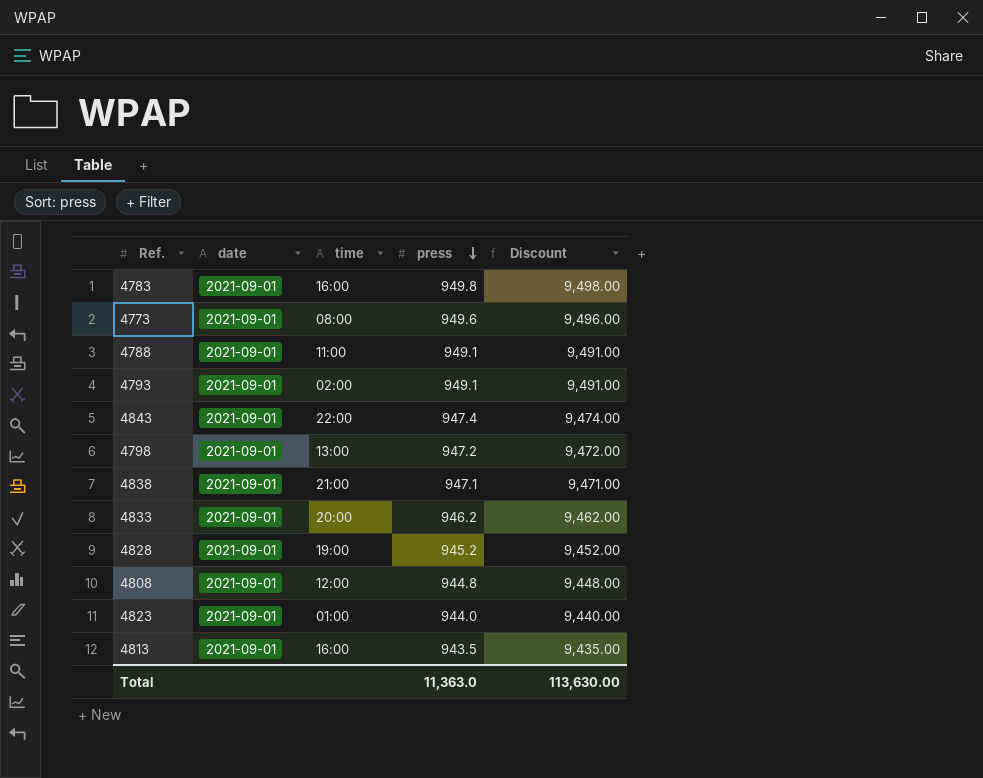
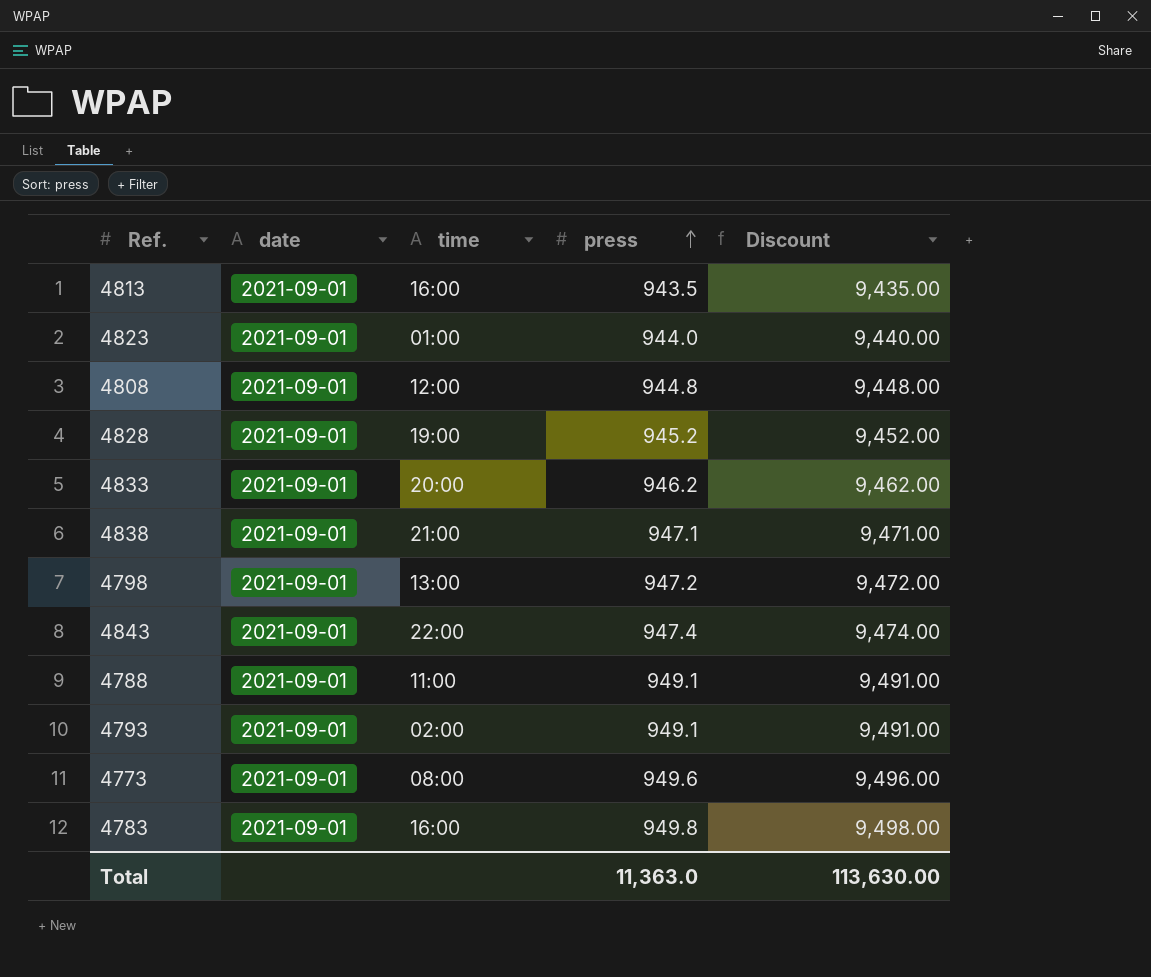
row order: press descending -> press ascending

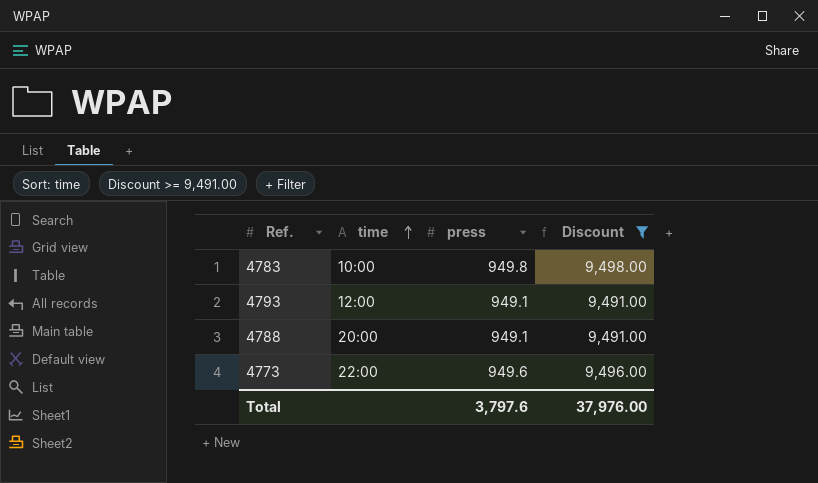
filter: none -> Discount >= 9,491.00
row order: press ascending -> time ascending
column date | position: 2 -> none
4783 | time: 16:00 -> 10:00
4793 | time: 02:00 -> 12:00
4788 | time: 11:00 -> 20:00
4773 | time: 08:00 -> 22:00
Total | press: 11,363.0 -> 3,797.6
Total | Discount: 113,630.00 -> 37,976.00

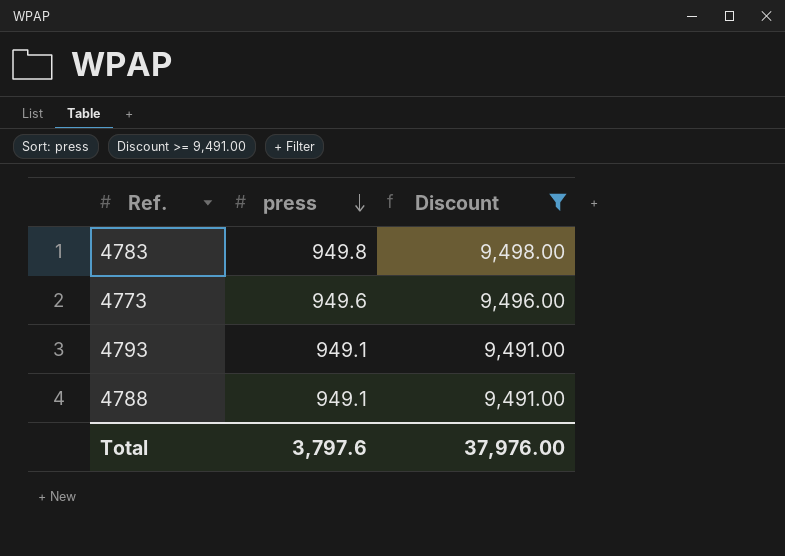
row order: time ascending -> press descending
column time | position: 2 -> none

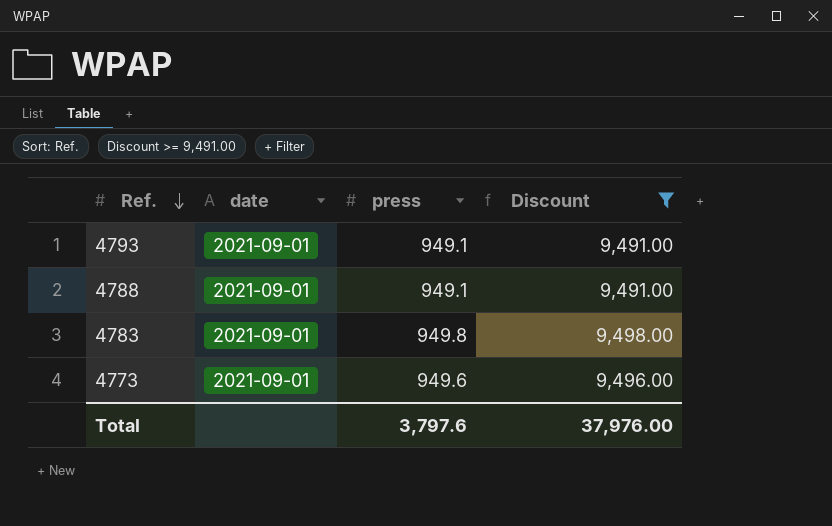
row order: press descending -> Ref. descending
column date | position: none -> 2

